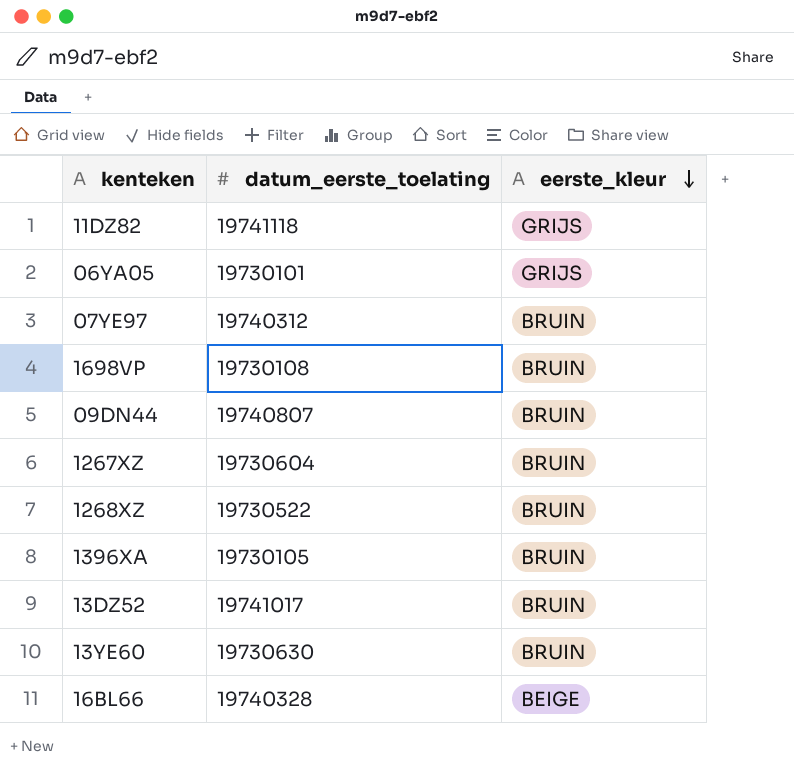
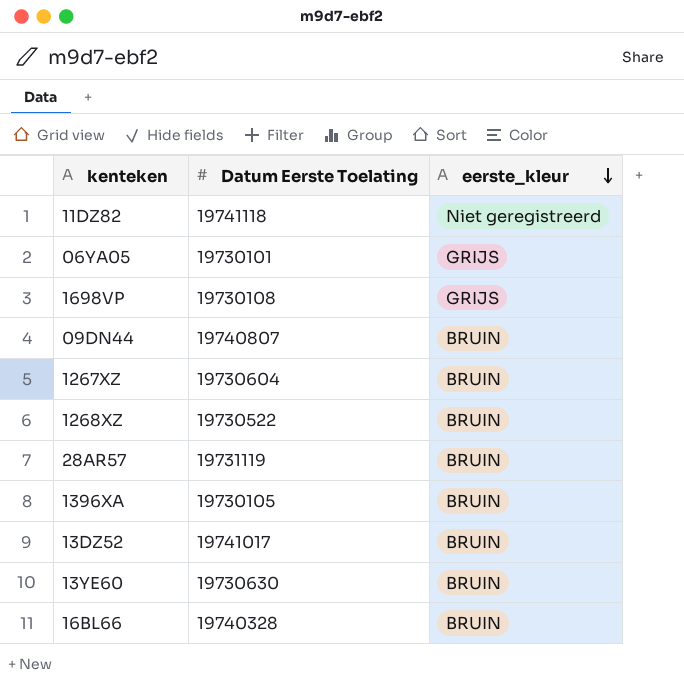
column name: datum_eerste_toelating -> Datum Eerste Toelating
row 07YE97: 19740312 | BRUIN -> none
11DZ82 | eerste_kleur: GRIJS -> Niet geregistreerd
1698VP | eerste_kleur: BRUIN -> GRIJS
row 28AR57: none -> 19731119 | BRUIN
16BL66 | eerste_kleur: BEIGE -> BRUIN

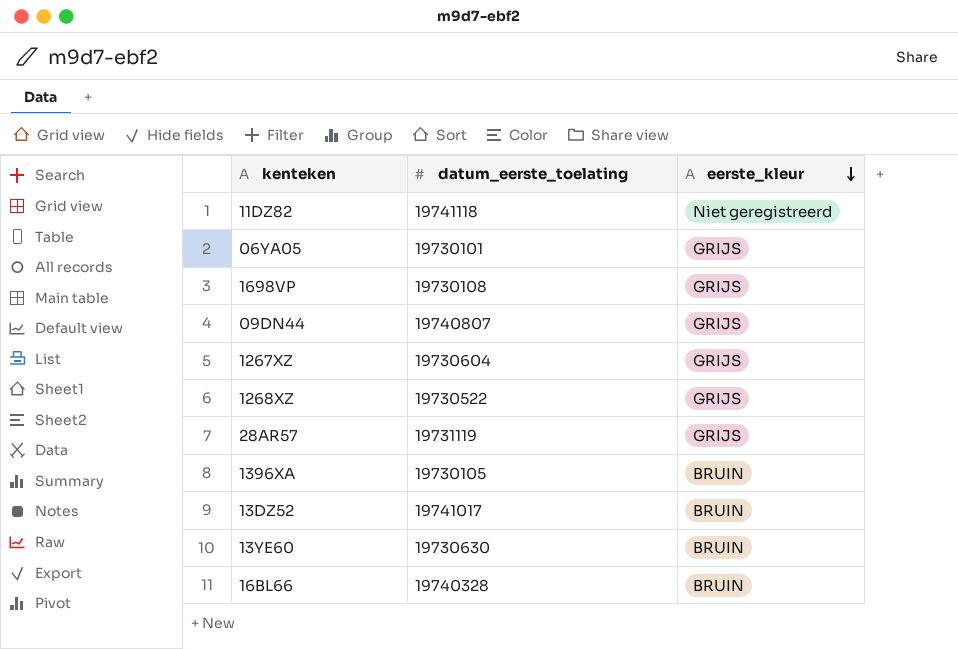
column name: Datum Eerste Toelating -> datum_eerste_toelating
09DN44 | eerste_kleur: BRUIN -> GRIJS
1267XZ | eerste_kleur: BRUIN -> GRIJS
1268XZ | eerste_kleur: BRUIN -> GRIJS
28AR57 | eerste_kleur: BRUIN -> GRIJS

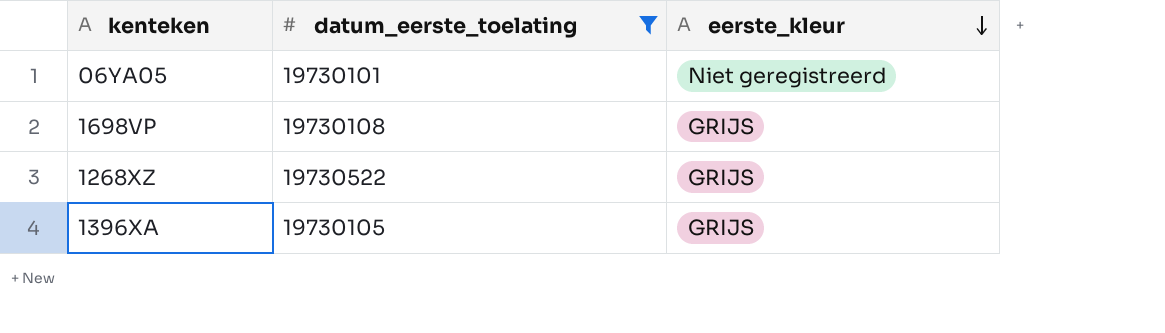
filter: none -> datum_eerste_toelating <= 19730522
06YA05 | eerste_kleur: GRIJS -> Niet geregistreerd
1396XA | eerste_kleur: BRUIN -> GRIJS

